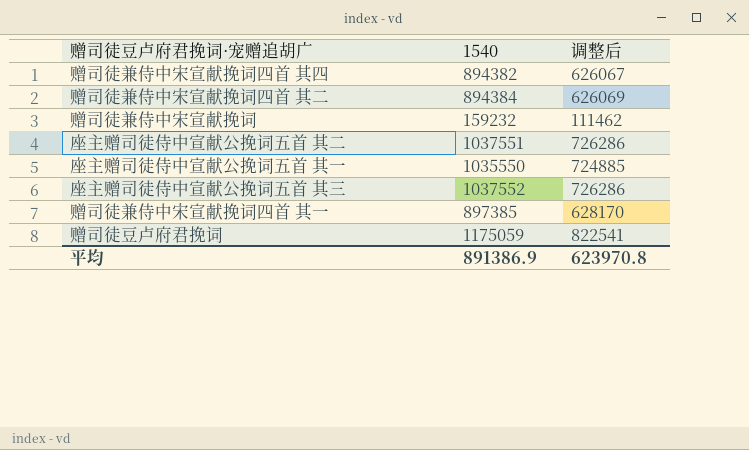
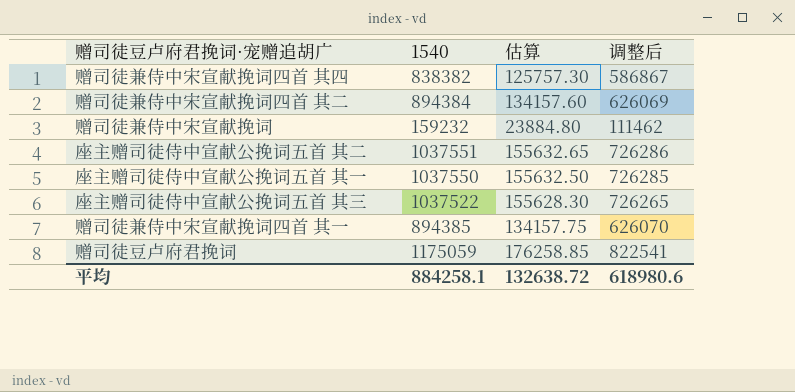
column 估算 | formula: none -> [1540] * 0.15
赠司徒兼侍中宋宣献挽词四首 其四 | 1540: 894382 -> 838382
赠司徒兼侍中宋宣献挽词四首 其四 | 调整后: 626067 -> 586867
座主赠司徒侍中宣献公挽词五首 其一 | 1540: 1035550 -> 1037550
座主赠司徒侍中宣献公挽词五首 其一 | 调整后: 724885 -> 726285
座主赠司徒侍中宣献公挽词五首 其三 | 1540: 1037552 -> 1037522
座主赠司徒侍中宣献公挽词五首 其三 | 调整后: 726286 -> 726265
赠司徒兼侍中宋宣献挽词四首 其一 | 1540: 897385 -> 894385
赠司徒兼侍中宋宣献挽词四首 其一 | 调整后: 628170 -> 626070
平均 | 1540: 891386.9 -> 884258.1
平均 | 调整后: 623970.8 -> 618980.6

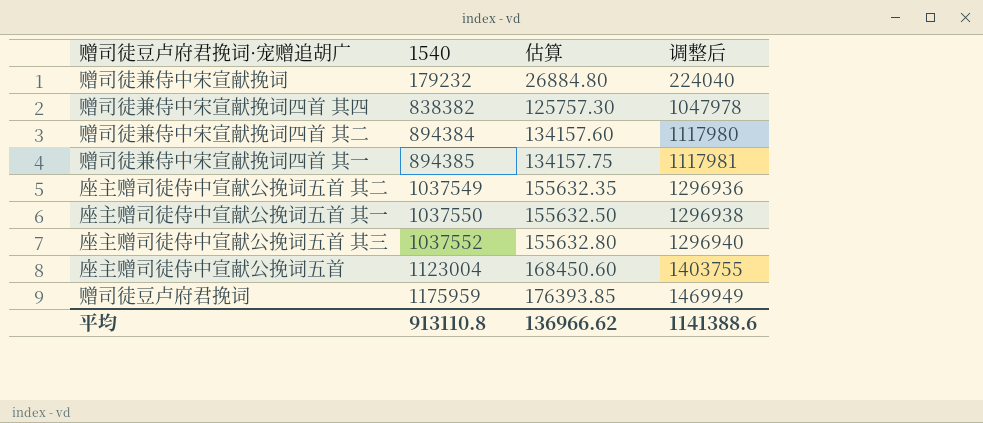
row order: none -> 1540 ascending
column 调整后 | formula: [1540] * 0.7 -> [1540] * 1.25
赠司徒兼侍中宋宣献挽词 | 1540: 159232 -> 179232
赠司徒兼侍中宋宣献挽词 | 估算: 23884.80 -> 26884.80
座主赠司徒侍中宣献公挽词五首 其二 | 1540: 1037551 -> 1037549
座主赠司徒侍中宣献公挽词五首 其二 | 估算: 155632.65 -> 155632.35
座主赠司徒侍中宣献公挽词五首 其三 | 1540: 1037522 -> 1037552
座主赠司徒侍中宣献公挽词五首 其三 | 估算: 155628.30 -> 155632.80
row 座主赠司徒侍中宣献公挽词五首: none -> 1123004 | 168450.60 | 1403755
赠司徒豆卢府君挽词 | 1540: 1175059 -> 1175959
赠司徒豆卢府君挽词 | 估算: 176258.85 -> 176393.85
平均 | 1540: 884258.1 -> 913110.8
平均 | 估算: 132638.72 -> 136966.62
平均 | 调整后: 618980.6 -> 1141388.6

